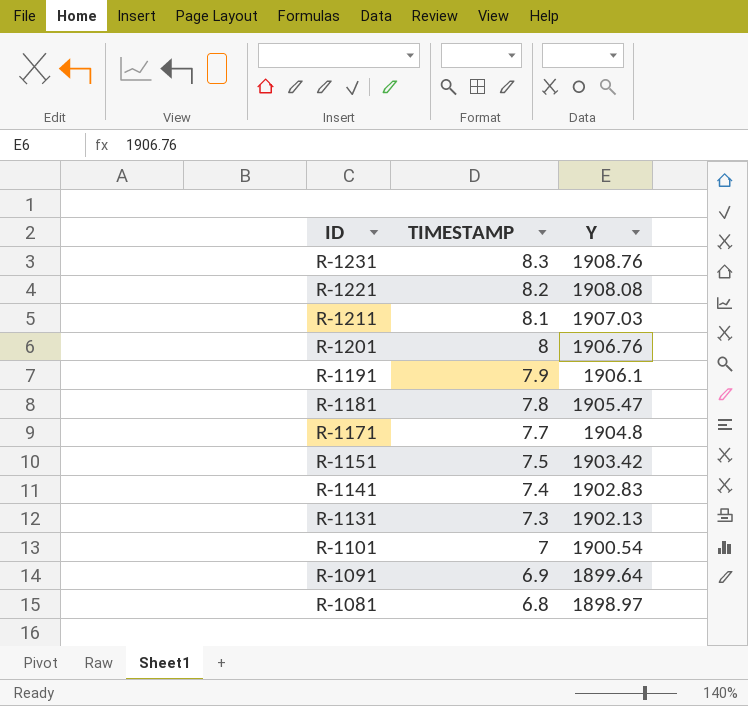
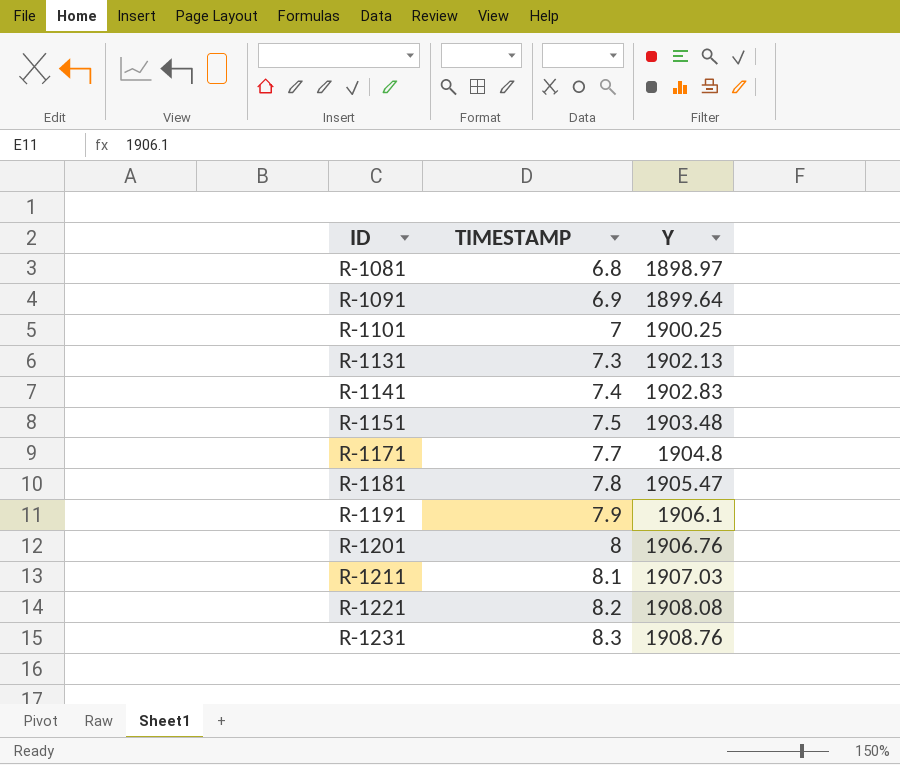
row order: ID descending -> ID ascending
R-1101 | Y: 1900.54 -> 1900.25
R-1151 | Y: 1903.42 -> 1903.48

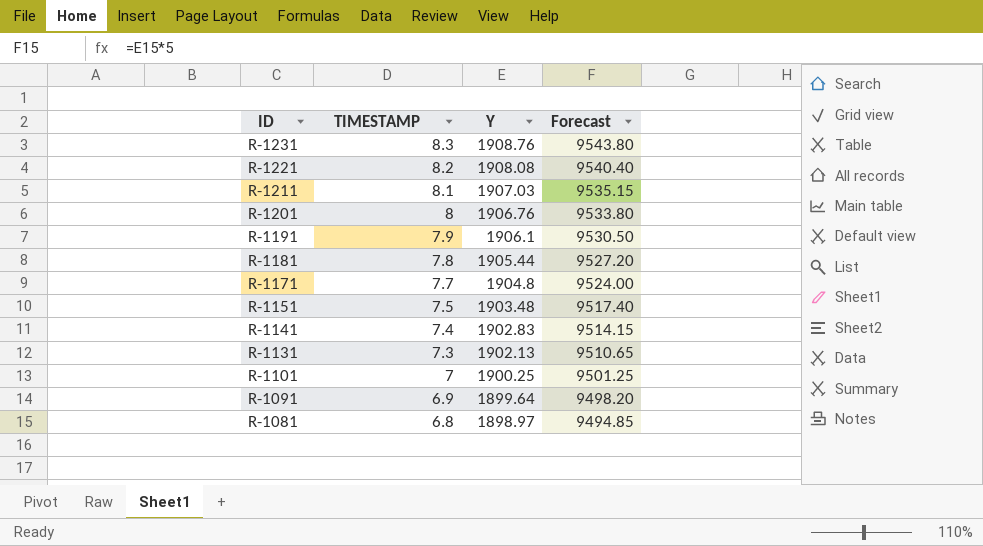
row order: ID ascending -> ID descending
column Forecast | formula: none -> [Y] * 5
R-1181 | Y: 1905.47 -> 1905.44

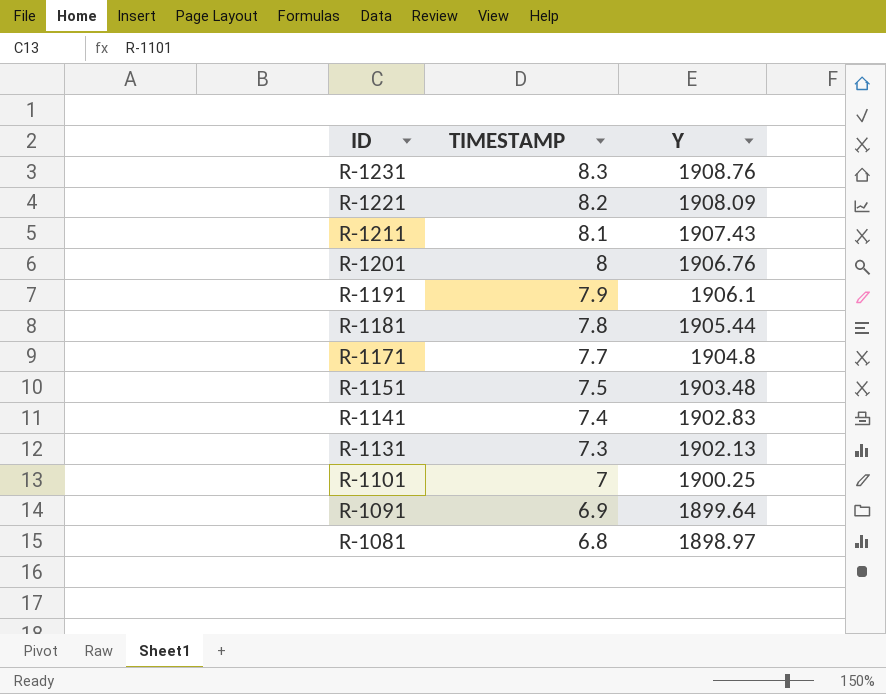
column Forecast | formula: [Y] * 5 -> none
R-1221 | Y: 1908.08 -> 1908.09
R-1211 | Y: 1907.03 -> 1907.43

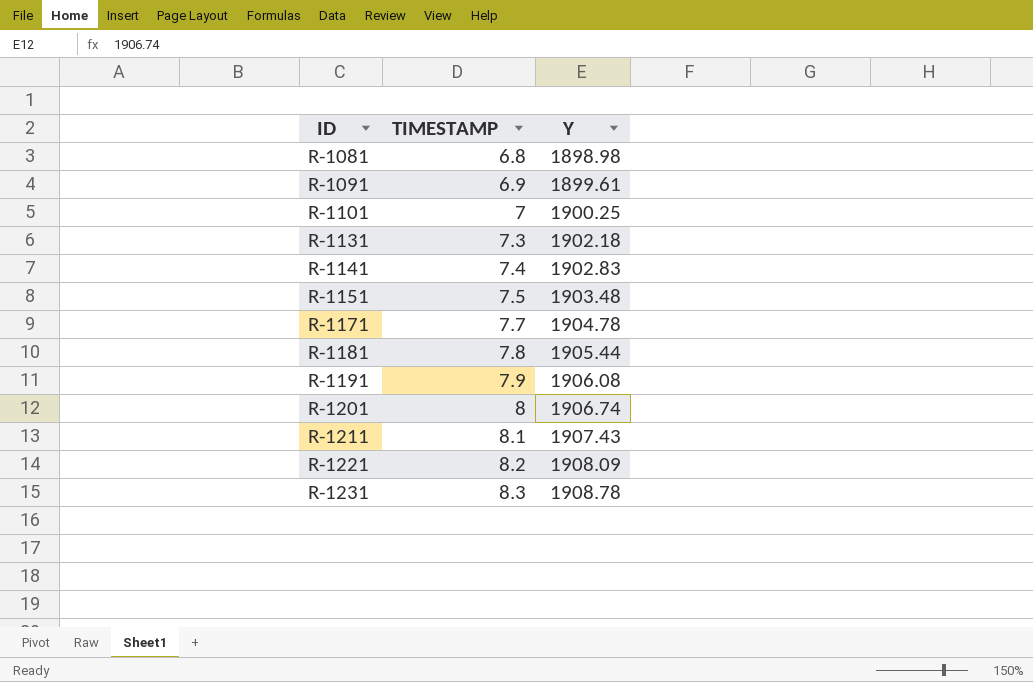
row order: ID descending -> ID ascending
R-1081 | Y: 1898.97 -> 1898.98
R-1091 | Y: 1899.64 -> 1899.61
R-1131 | Y: 1902.13 -> 1902.18
R-1171 | Y: 1904.8 -> 1904.78
R-1191 | Y: 1906.1 -> 1906.08
R-1201 | Y: 1906.76 -> 1906.74
R-1231 | Y: 1908.76 -> 1908.78

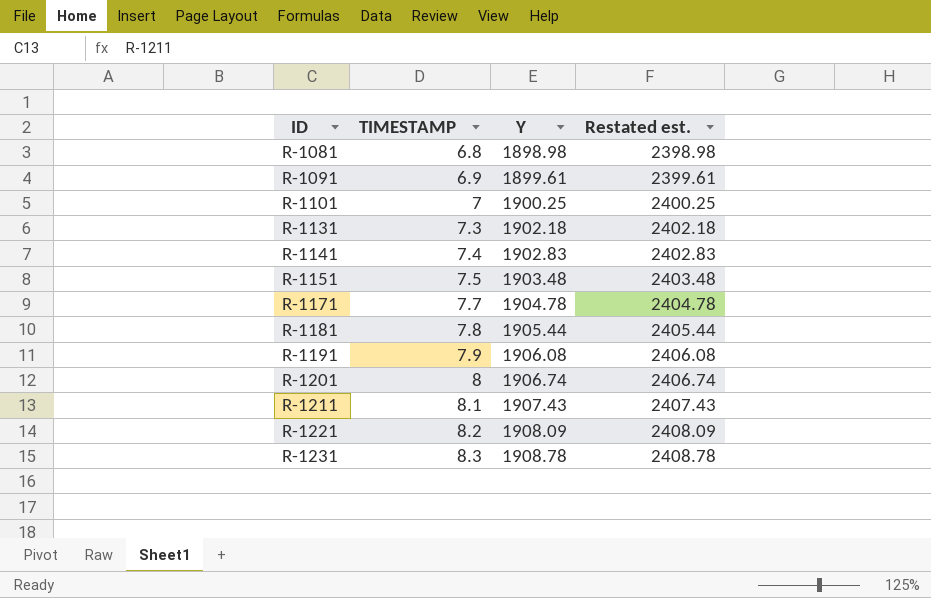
column Restated est. | formula: none -> [Y] + 500

